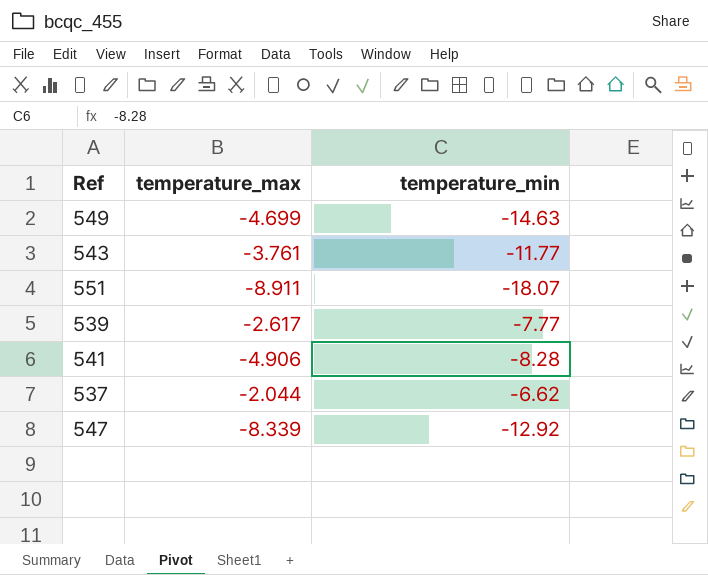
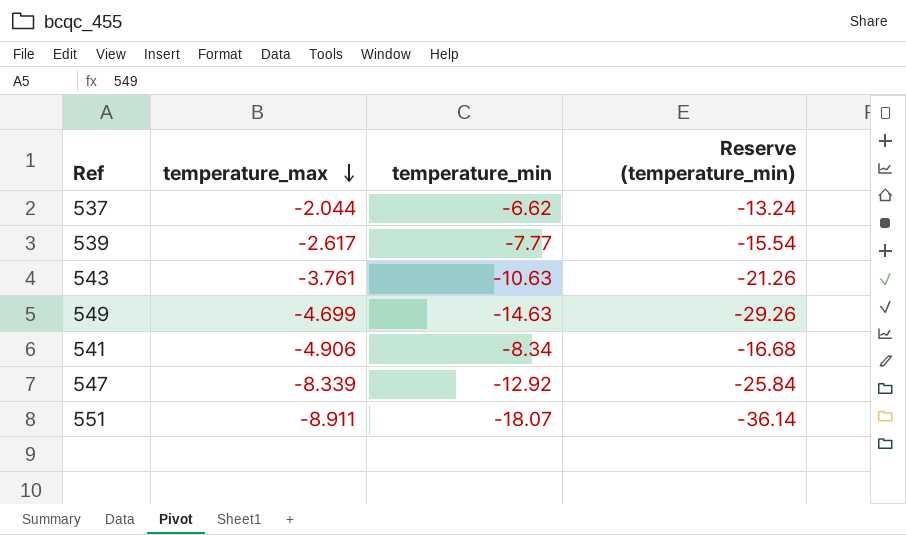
row order: none -> temperature_max descending
column Reserve (temperature_min) | formula: none -> [temperature_min] * 2
543 | temperature_min: -11.77 -> -10.63
541 | temperature_min: -8.28 -> -8.34

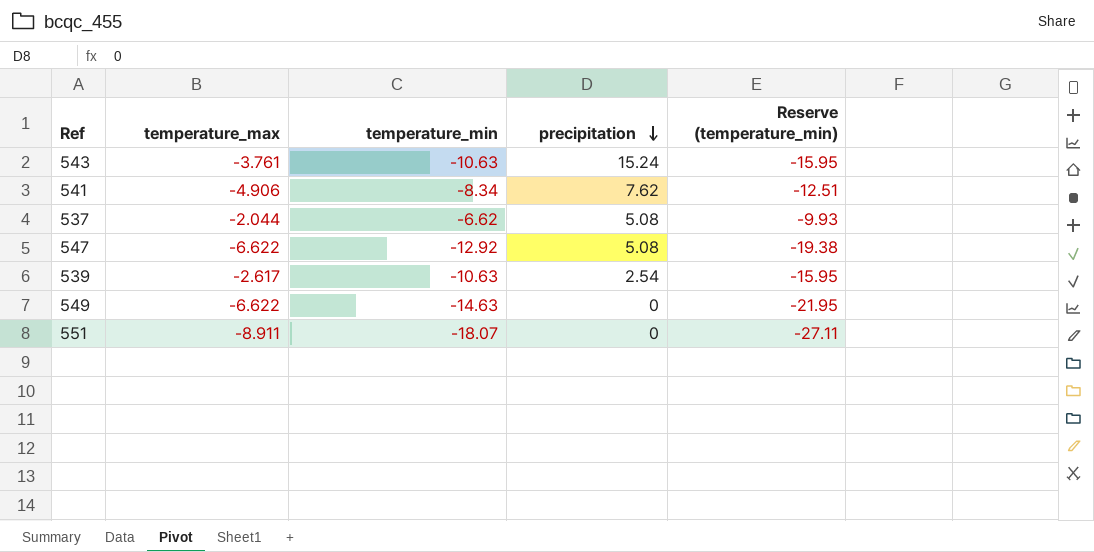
row order: temperature_max descending -> precipitation descending
column precipitation | position: none -> 4
column Reserve (temperature_min) | formula: [temperature_min] * 2 -> [temperature_min] * 1.5
547 | temperature_max: -8.339 -> -6.622
539 | temperature_min: -7.77 -> -10.63
549 | temperature_max: -4.699 -> -6.622

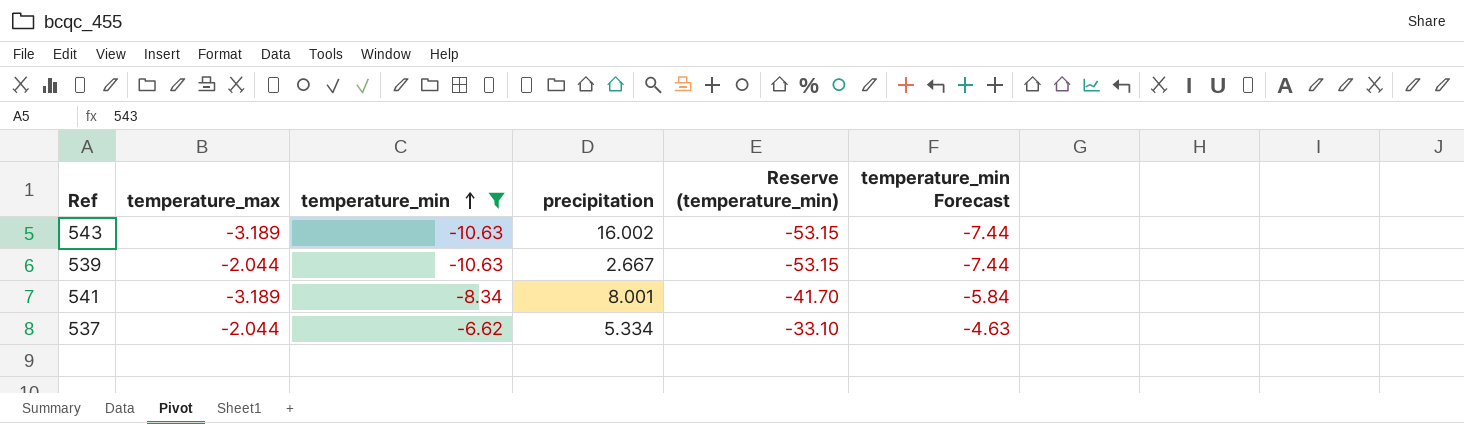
filter: none -> temperature_min >= -10.63
row order: precipitation descending -> temperature_min ascending
column Reserve (temperature_min) | formula: [temperature_min] * 1.5 -> [temperature_min] * 5
column temperature_min Forecast | formula: none -> [temperature_min] * 0.7
543 | temperature_max: -3.761 -> -3.189
543 | precipitation: 15.24 -> 16.002
539 | temperature_max: -2.617 -> -2.044
539 | precipitation: 2.54 -> 2.667
541 | temperature_max: -4.906 -> -3.189
541 | precipitation: 7.62 -> 8.001
537 | precipitation: 5.08 -> 5.334

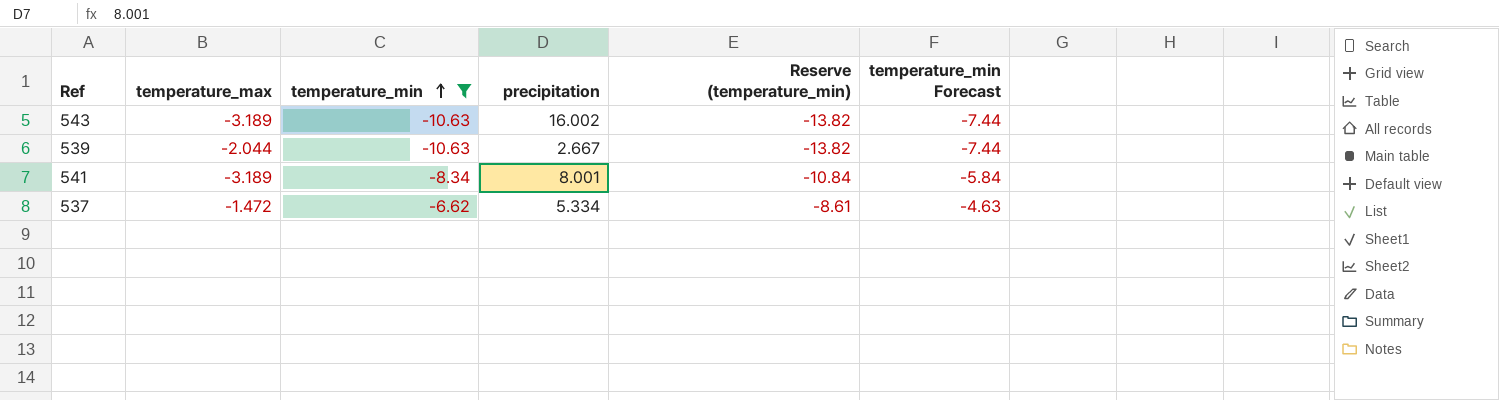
column Reserve (temperature_min) | formula: [temperature_min] * 5 -> [temperature_min] * 1.3
537 | temperature_max: -2.044 -> -1.472

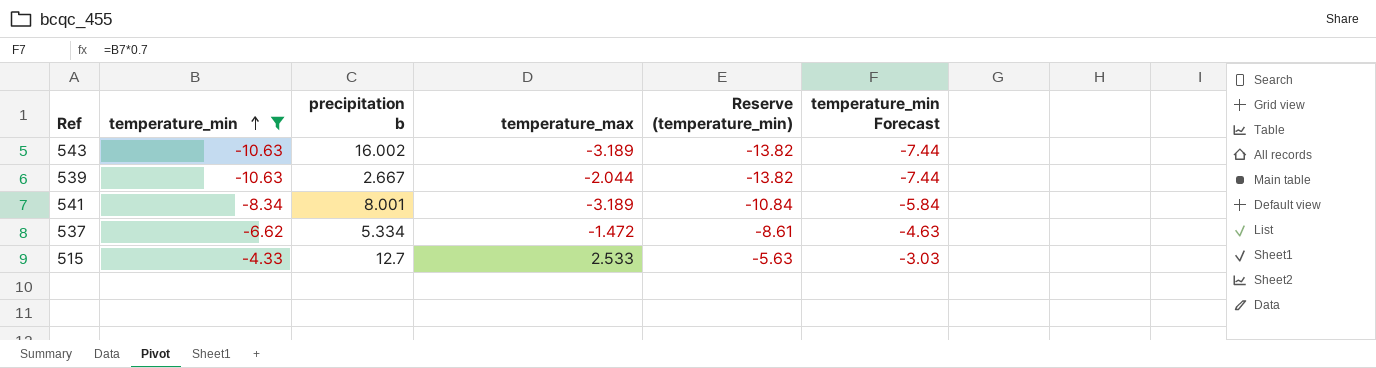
column name: precipitation -> precipitation b
column temperature_max | position: 2 -> 4
row 515: none -> -4.33 | 12.7 | 2.533 | -5.63 | -3.03

